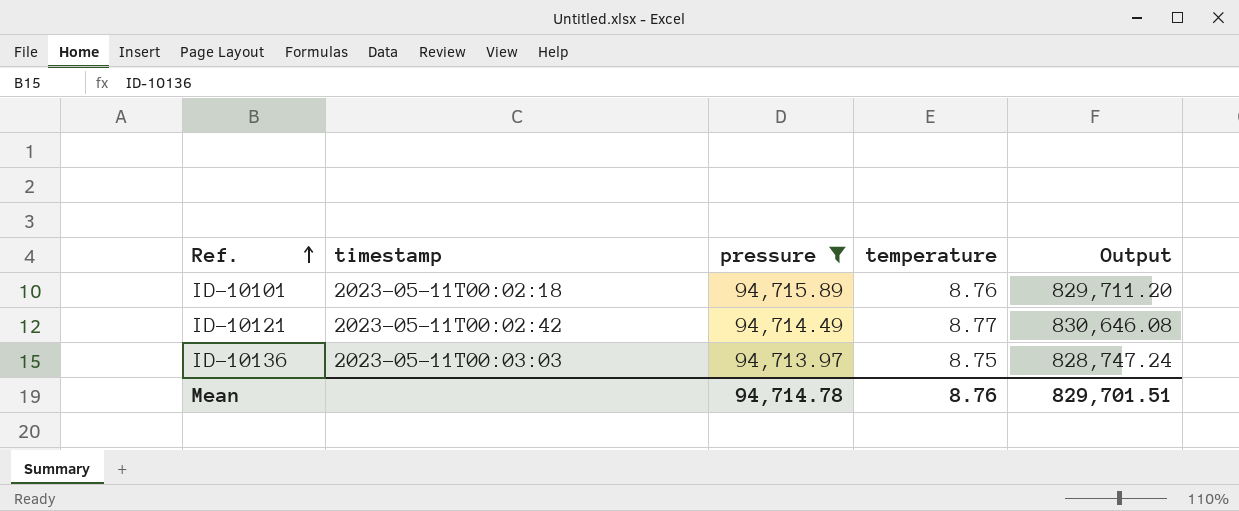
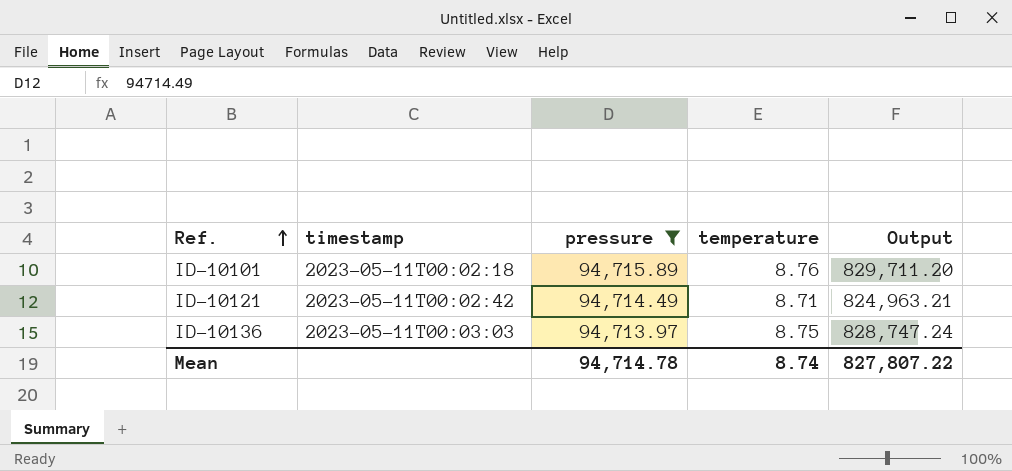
ID-10121 | temperature: 8.77 -> 8.71
ID-10121 | Output: 830,646.08 -> 824,963.21
Mean | temperature: 8.76 -> 8.74
Mean | Output: 829,701.51 -> 827,807.22

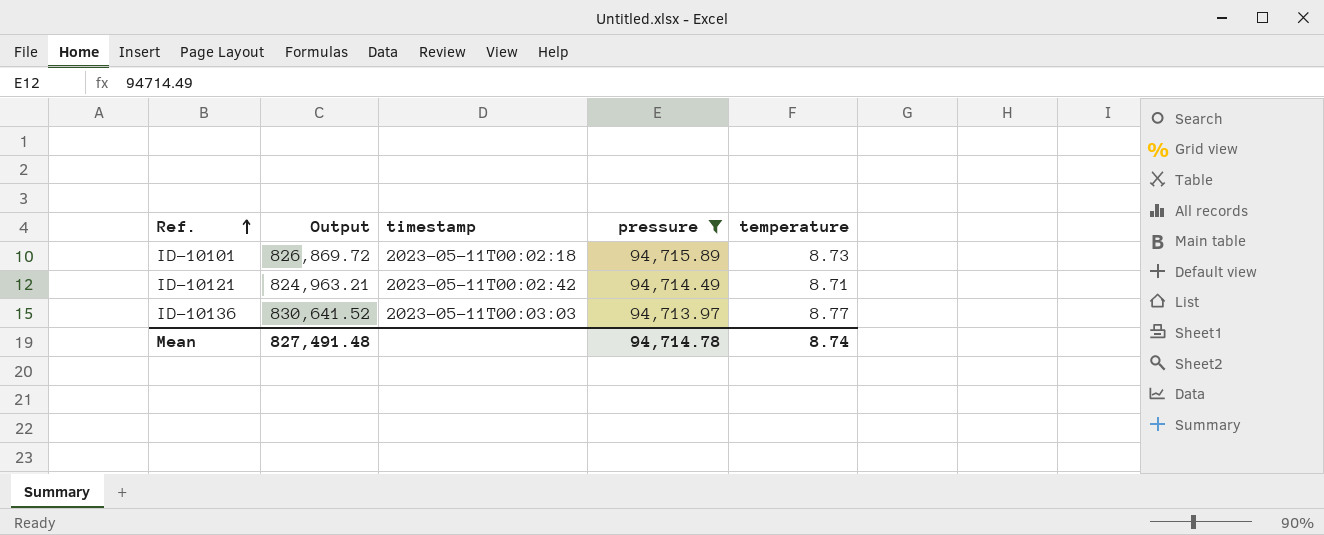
column Output | position: 5 -> 2
ID-10101 | Output: 829,711.20 -> 826,869.72
ID-10101 | temperature: 8.76 -> 8.73
ID-10136 | Output: 828,747.24 -> 830,641.52
ID-10136 | temperature: 8.75 -> 8.77
Mean | Output: 827,807.22 -> 827,491.48

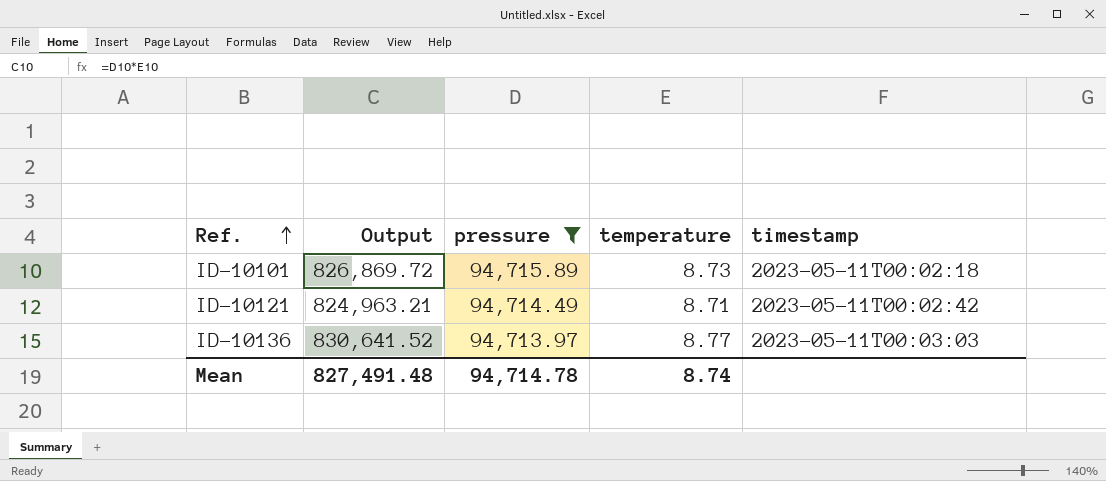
column timestamp | position: 3 -> 5

